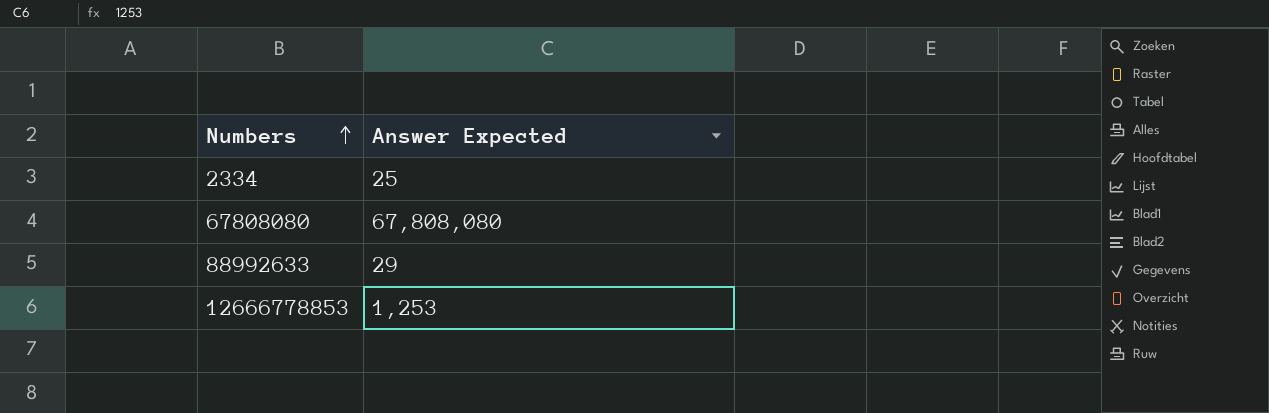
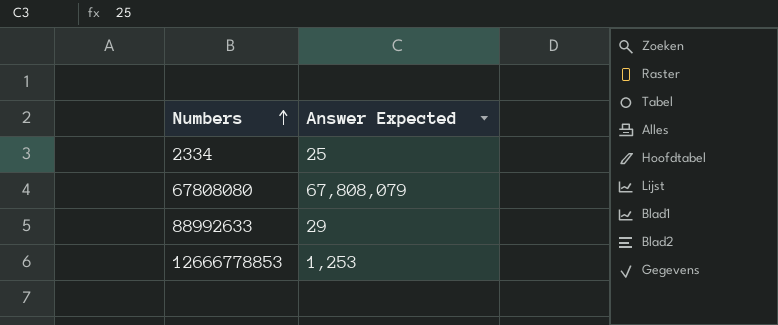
67808080 | Answer Expected: 67,808,080 -> 67,808,079

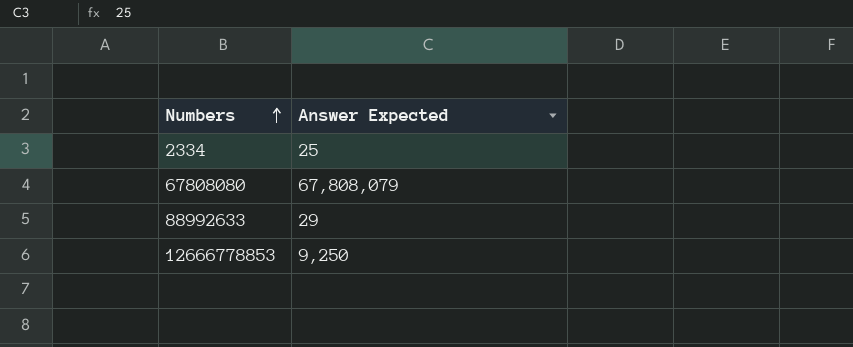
12666778853 | Answer Expected: 1,253 -> 9,250

